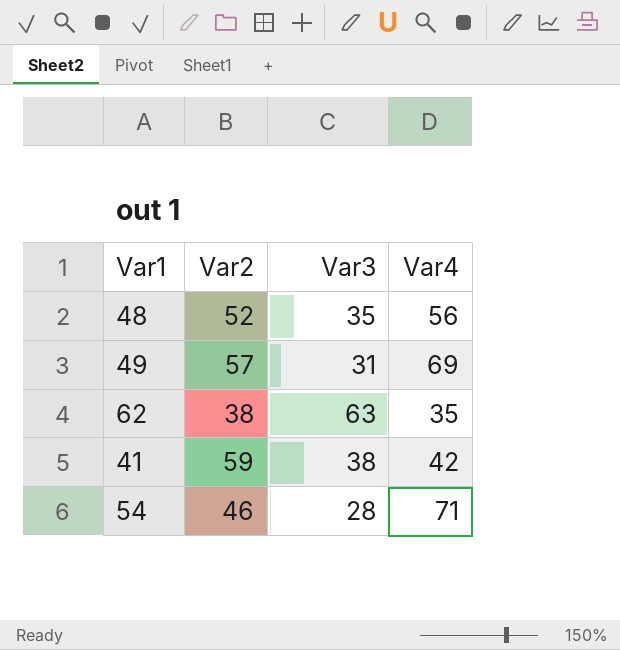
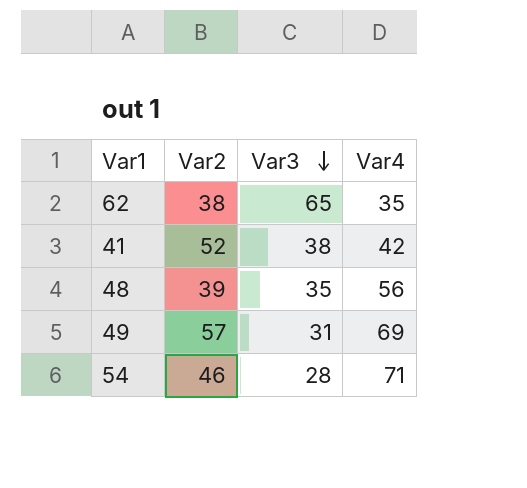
row order: none -> Var3 descending
62 | Var3: 63 -> 65
41 | Var2: 59 -> 52
48 | Var2: 52 -> 39

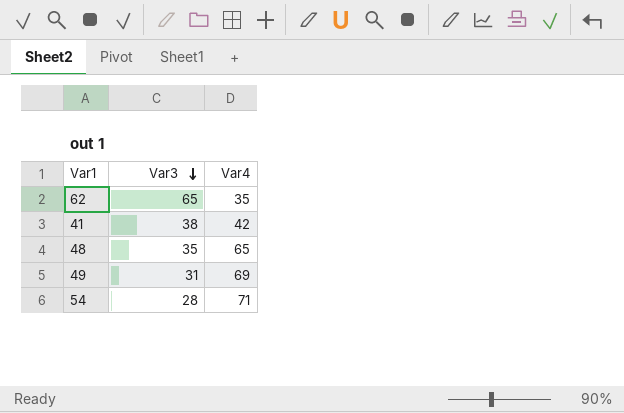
column Var2 | position: 2 -> none
48 | Var4: 56 -> 65

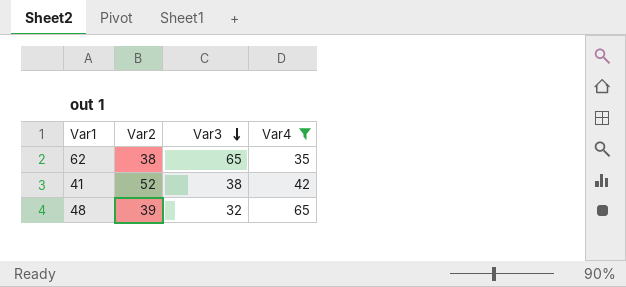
filter: none -> Var4 <= 65
column Var2 | position: none -> 2
48 | Var3: 35 -> 32

